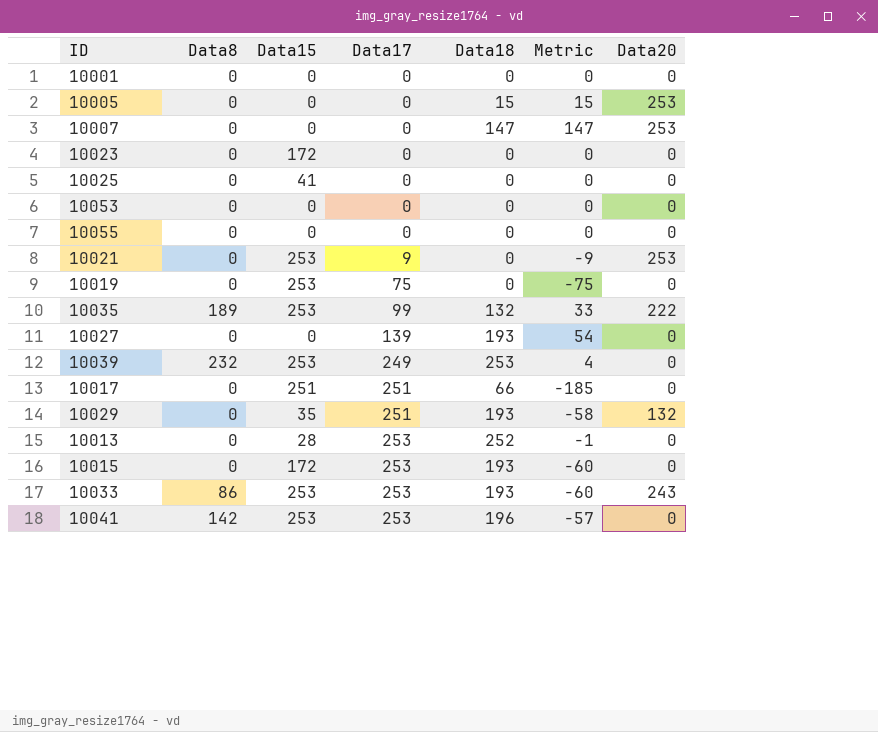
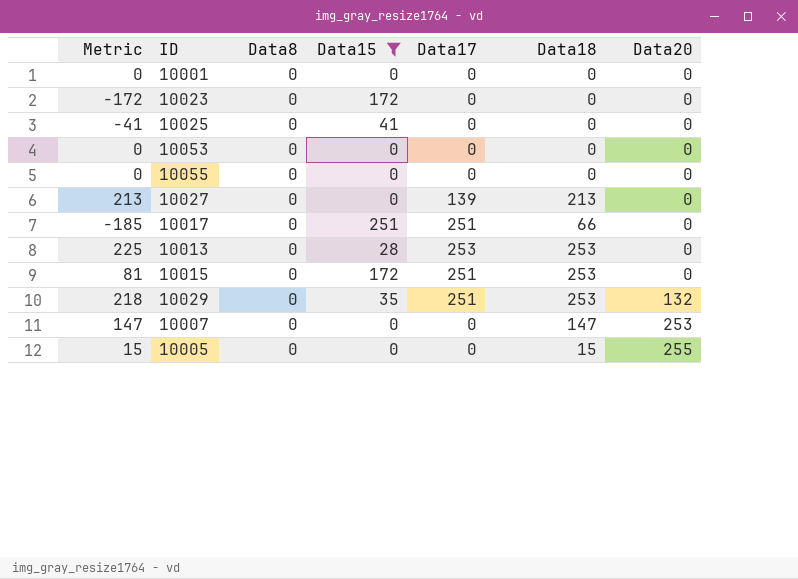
filter: none -> Data15 != 253
row order: Data17 ascending -> Data20 ascending
column Metric | formula: [Data18] - [Data17] -> [Data18] - [Data15]
column Metric | position: 6 -> 1
10027 | Data18: 193 -> 213
10013 | Data18: 252 -> 253
10015 | Data17: 253 -> 251
10015 | Data18: 193 -> 253
10029 | Data18: 193 -> 253
10005 | Data20: 253 -> 255

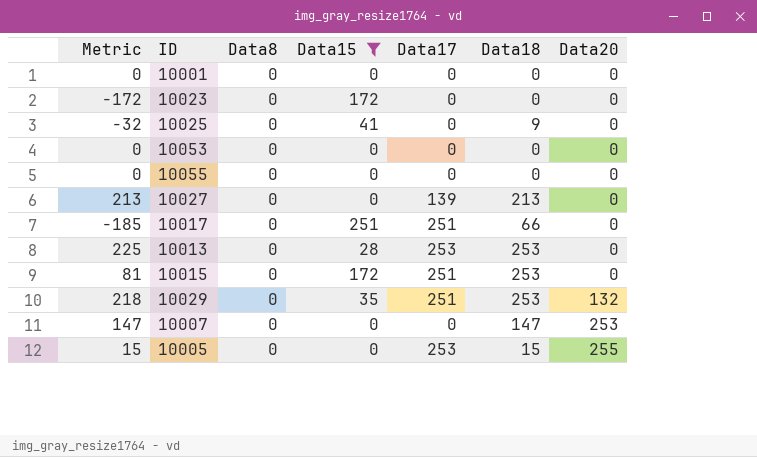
10025 | Metric: -41 -> -32
10025 | Data18: 0 -> 9
10005 | Data17: 0 -> 253

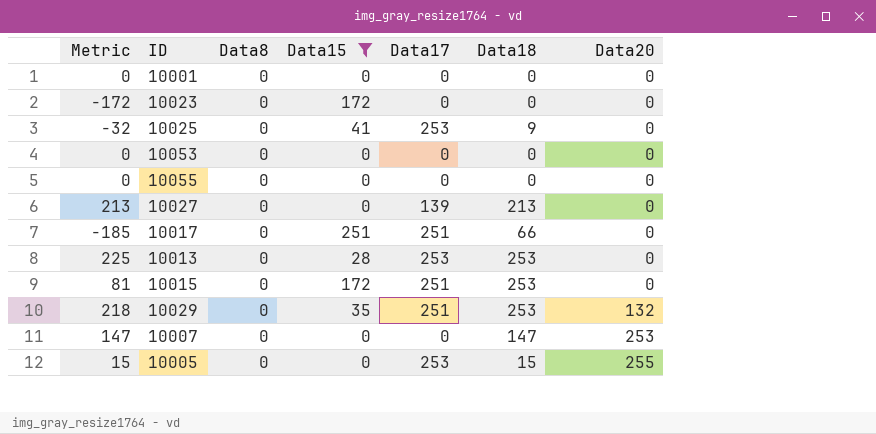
10025 | Data17: 0 -> 253

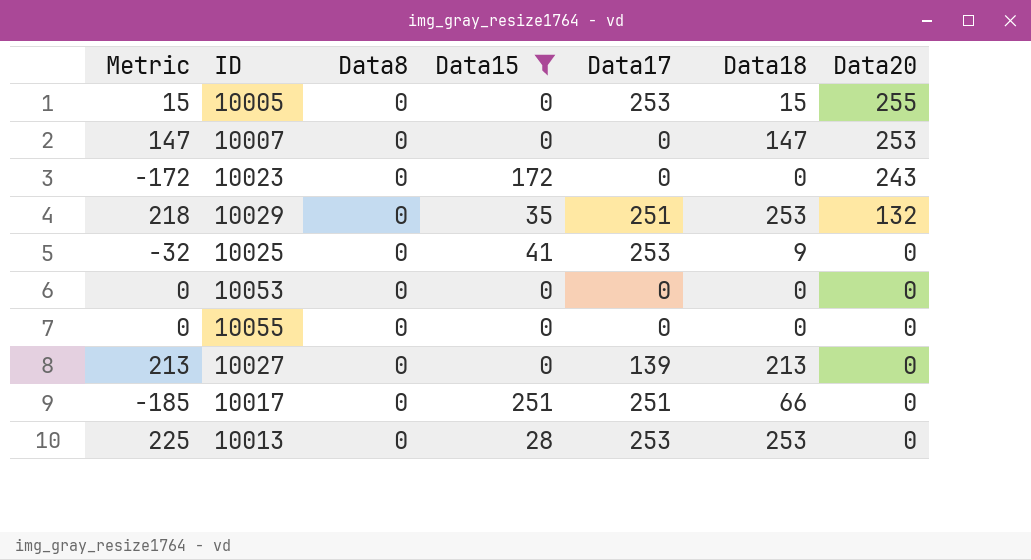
row order: Data20 ascending -> Data20 descending
row 10001: 0 | 0 | 0 | 0 | 0 | 0 -> none
row 10015: 81 | 0 | 172 | 251 | 253 | 0 -> none
10023 | Data20: 0 -> 243

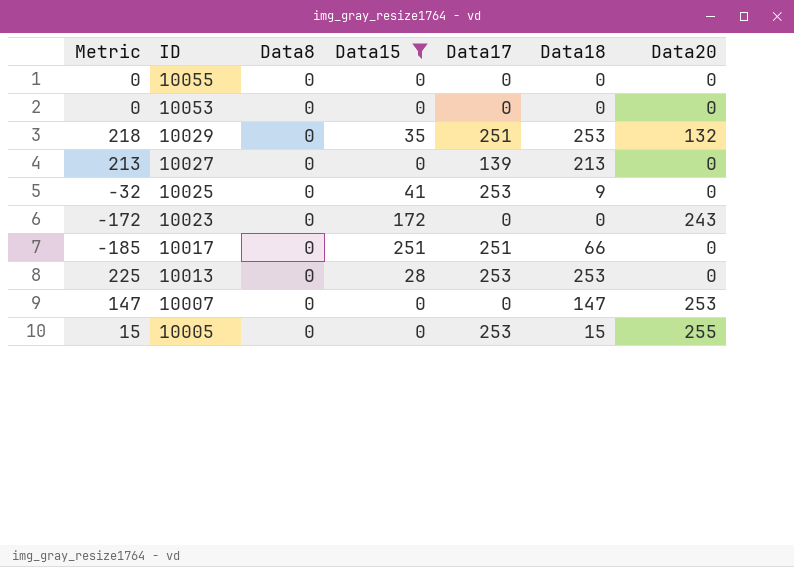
row order: Data20 descending -> ID descending

